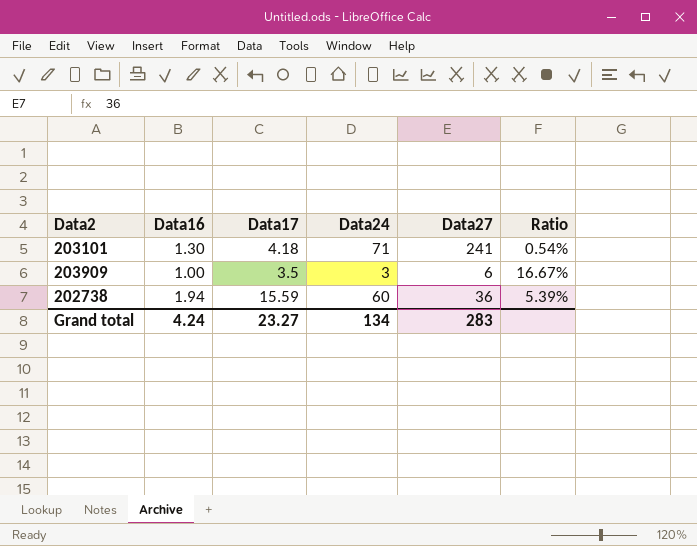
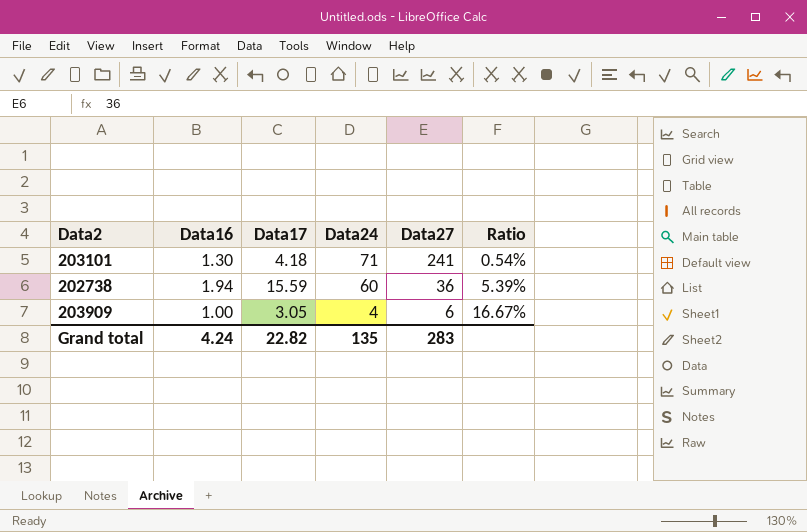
row order: none -> Data24 descending
203909 | Data17: 3.5 -> 3.05
203909 | Data24: 3 -> 4
Grand total | Data17: 23.27 -> 22.82
Grand total | Data24: 134 -> 135

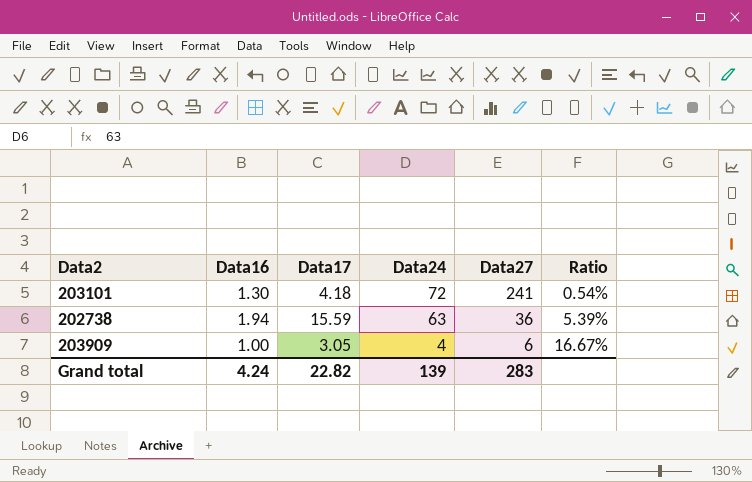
203101 | Data24: 71 -> 72
202738 | Data24: 60 -> 63
Grand total | Data24: 135 -> 139

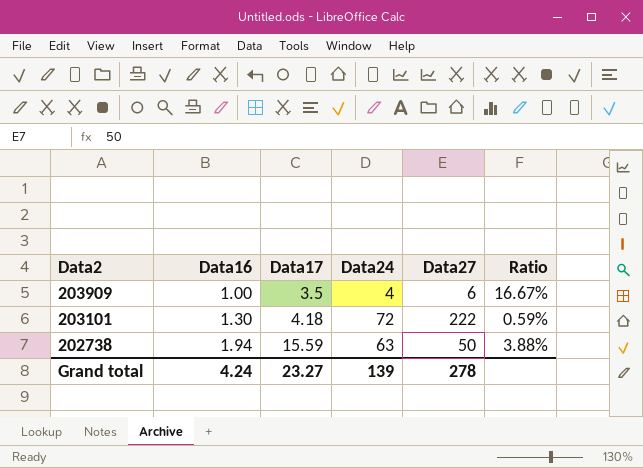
row order: Data24 descending -> Data2 descending
203909 | Data17: 3.05 -> 3.5
203101 | Data27: 241 -> 222
203101 | Ratio: 0.54% -> 0.59%
202738 | Data27: 36 -> 50
202738 | Ratio: 5.39% -> 3.88%
Grand total | Data17: 22.82 -> 23.27
Grand total | Data27: 283 -> 278

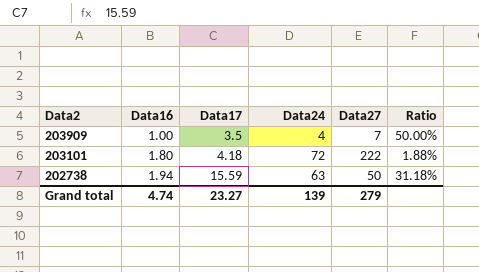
column Ratio | formula: [Data16] / [Data27] -> [Data17] / [Data27]
203909 | Data27: 6 -> 7
203101 | Data16: 1.30 -> 1.80
Grand total | Data16: 4.24 -> 4.74
Grand total | Data27: 278 -> 279

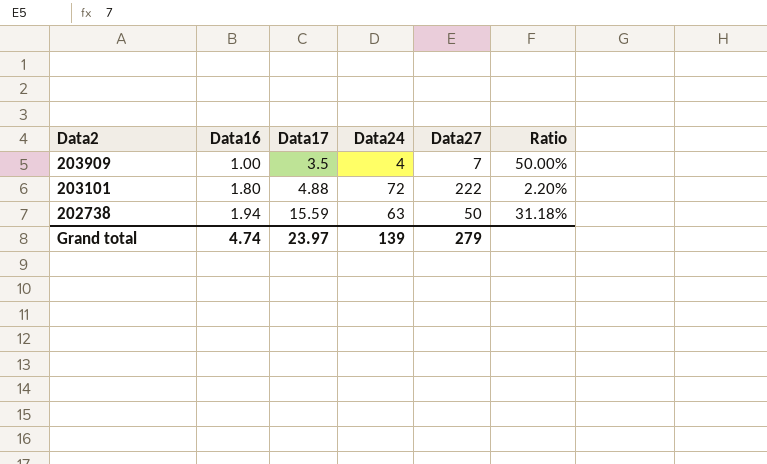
203101 | Data17: 4.18 -> 4.88
203101 | Ratio: 1.88% -> 2.20%
Grand total | Data17: 23.27 -> 23.97

